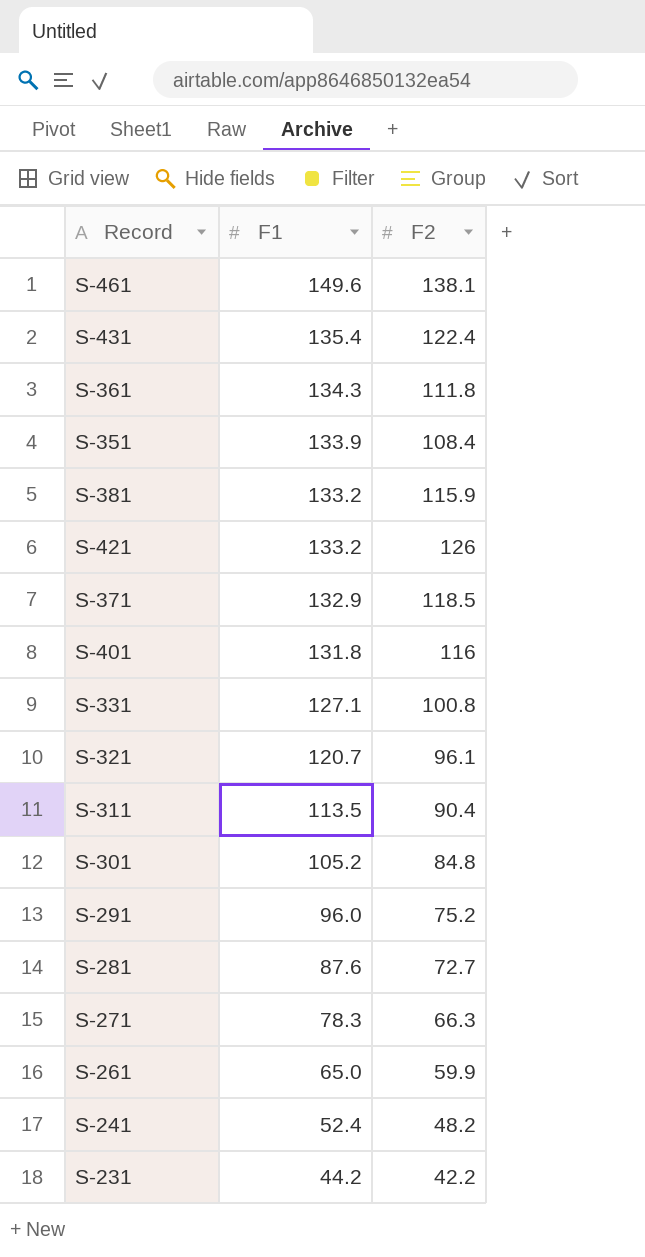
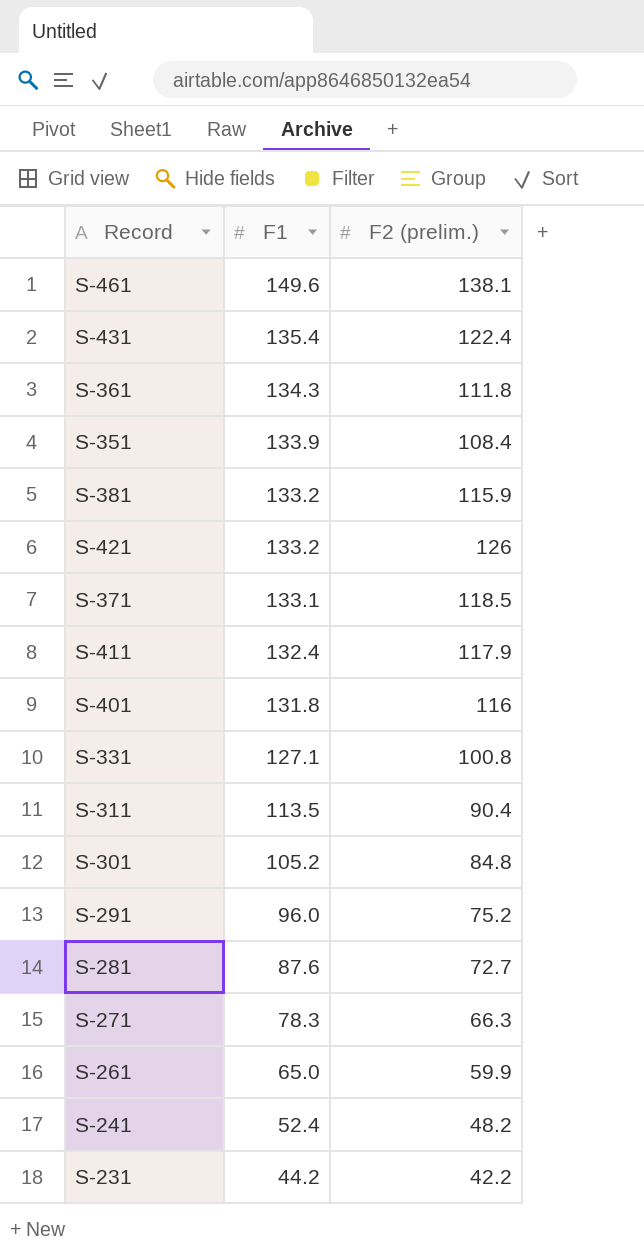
column name: F2 -> F2 (prelim.)
row S-321: 120.7 | 96.1 -> none
S-371 | F1: 132.9 -> 133.1
row S-411: none -> 132.4 | 117.9

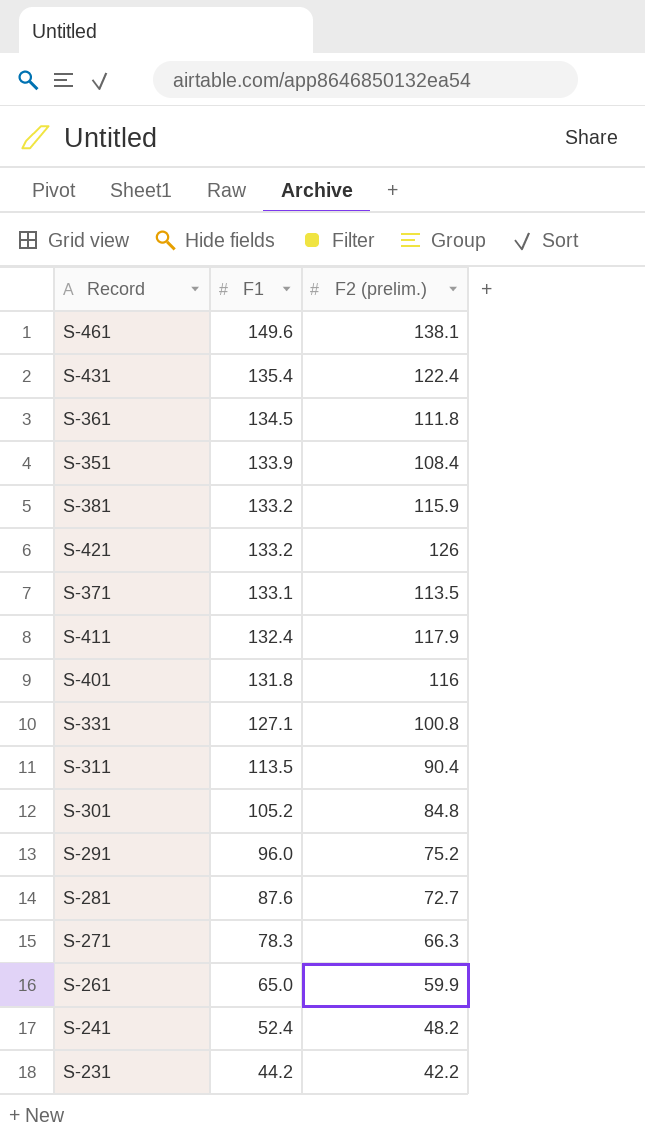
S-361 | F1: 134.3 -> 134.5
S-371 | F2 (prelim.): 118.5 -> 113.5

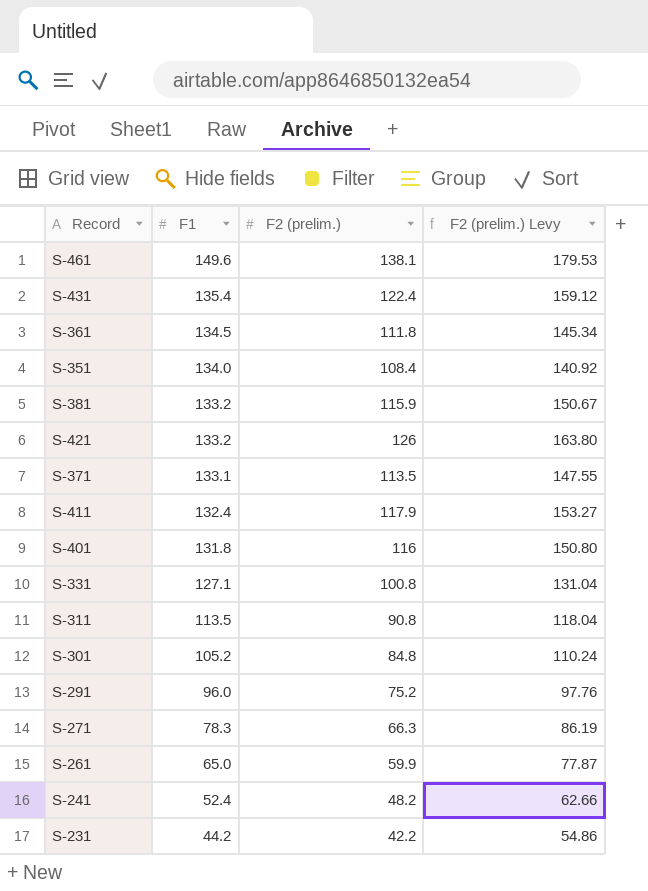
column F2 (prelim.) Levy | formula: none -> [F2 (prelim.)] * 1.3
row S-281: 87.6 | 72.7 -> none
S-351 | F1: 133.9 -> 134.0
S-311 | F2 (prelim.): 90.4 -> 90.8

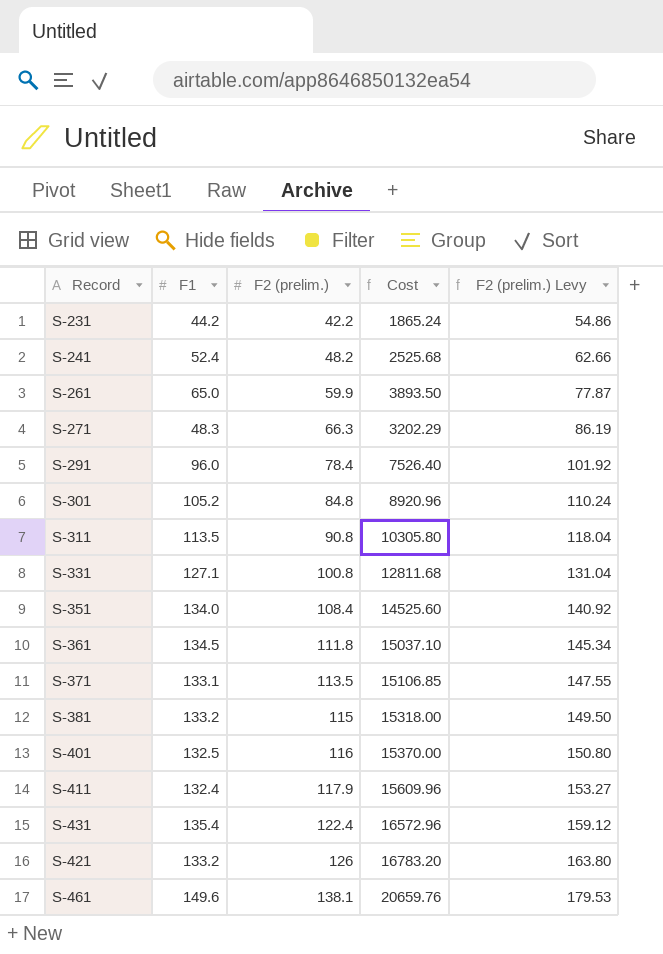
row order: F1 descending -> F2 (prelim.) ascending
column Cost | formula: none -> [F1] * [F2 (prelim.)]
S-271 | F1: 78.3 -> 48.3
S-291 | F2 (prelim.): 75.2 -> 78.4
S-291 | F2 (prelim.) Levy: 97.76 -> 101.92
S-381 | F2 (prelim.): 115.9 -> 115
S-381 | F2 (prelim.) Levy: 150.67 -> 149.50
S-401 | F1: 131.8 -> 132.5

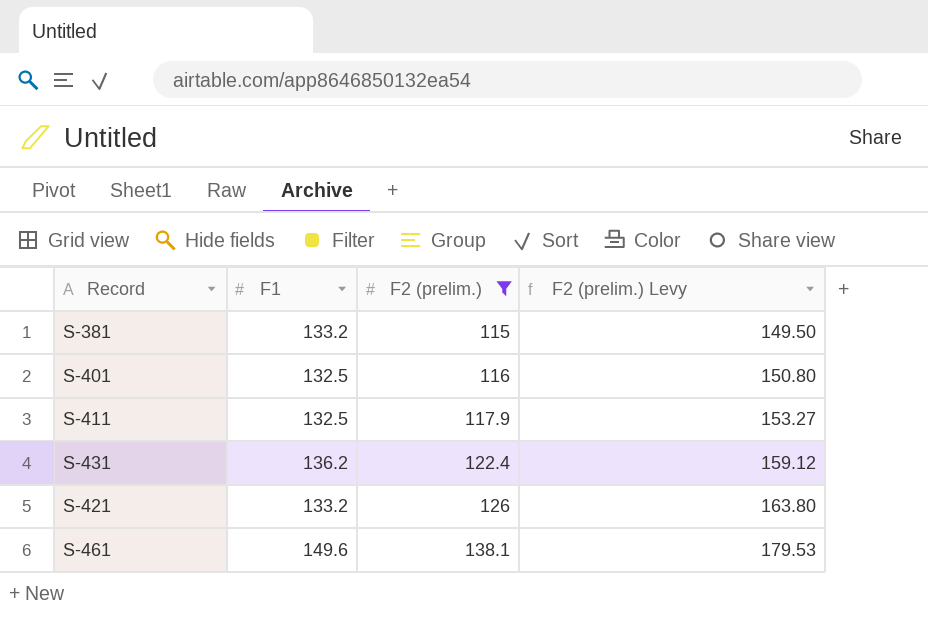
filter: none -> F2 (prelim.) >= 115
column Cost | formula: [F1] * [F2 (prelim.)] -> none
S-411 | F1: 132.4 -> 132.5
S-431 | F1: 135.4 -> 136.2

